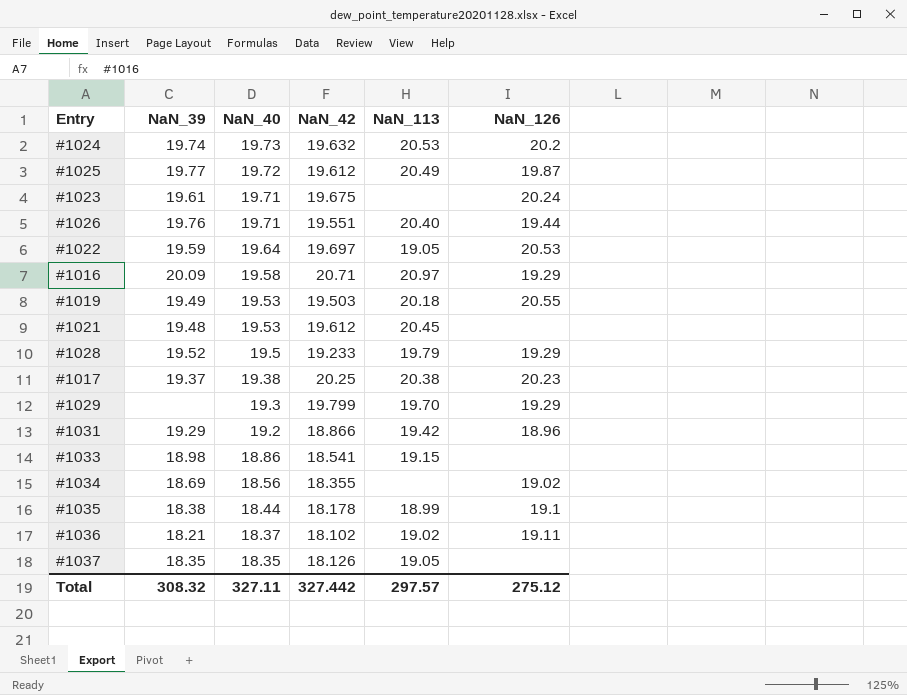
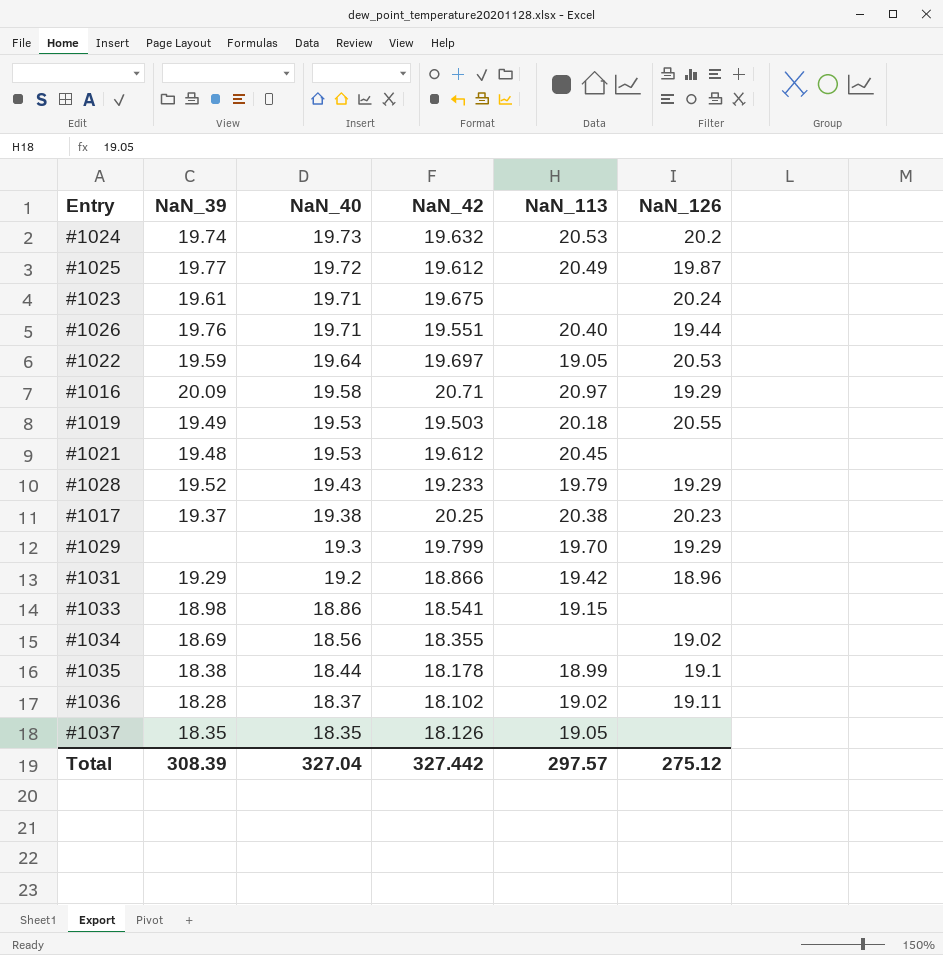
#1028 | NaN_40: 19.5 -> 19.43
#1036 | NaN_39: 18.21 -> 18.28
Total | NaN_39: 308.32 -> 308.39
Total | NaN_40: 327.11 -> 327.04

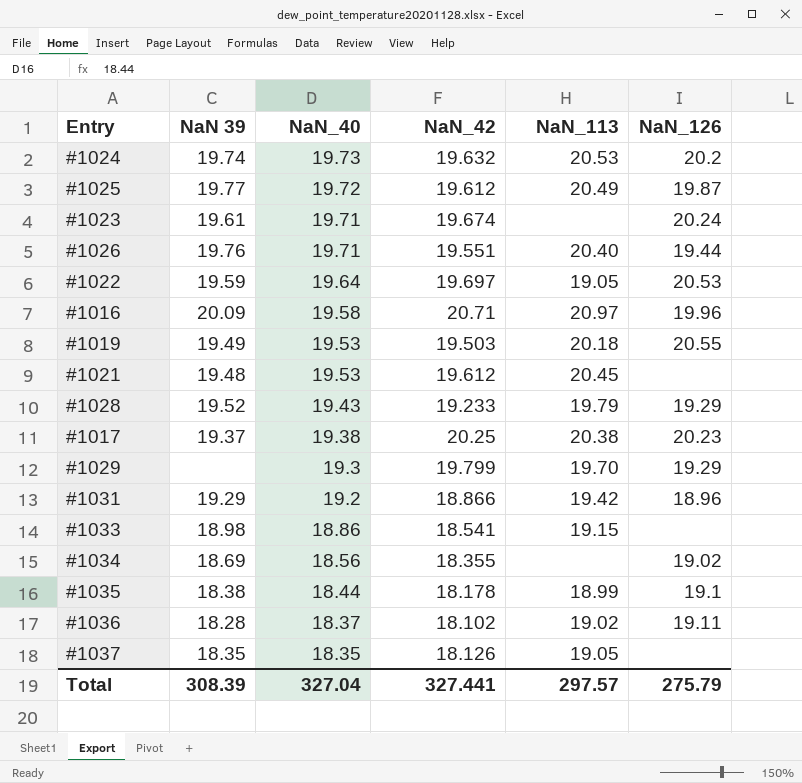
column name: NaN_39 -> NaN 39
#1023 | NaN_42: 19.675 -> 19.674
#1016 | NaN_126: 19.29 -> 19.96
Total | NaN_42: 327.442 -> 327.441
Total | NaN_126: 275.12 -> 275.79

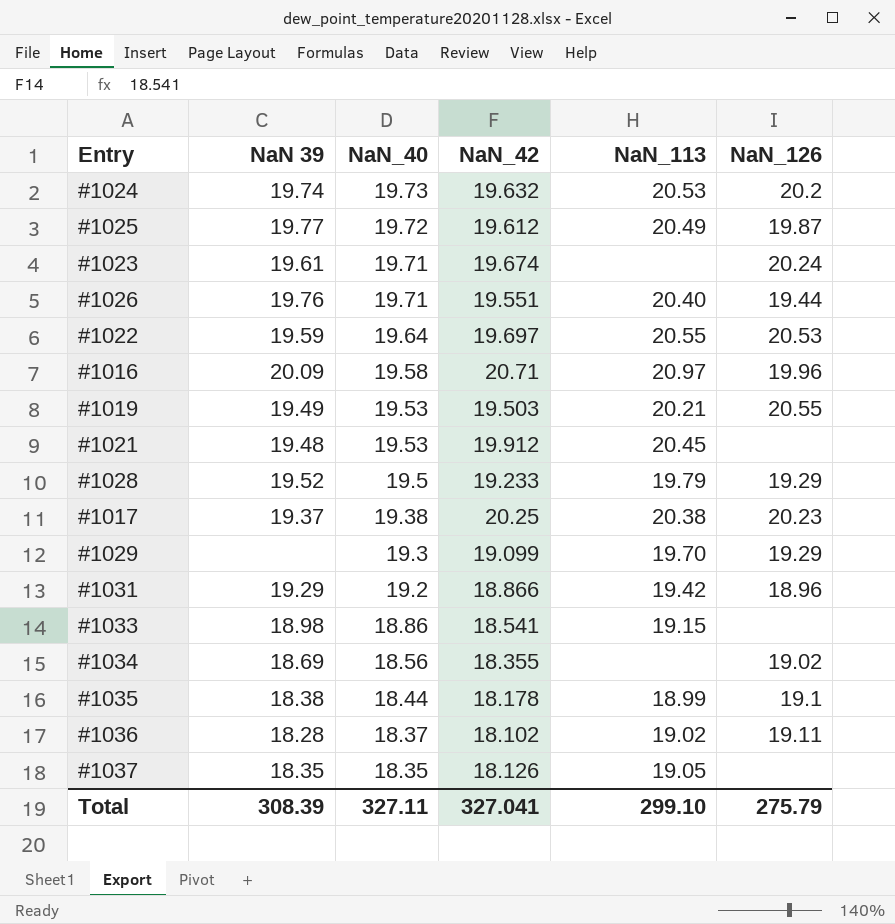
#1022 | NaN_113: 19.05 -> 20.55
#1019 | NaN_113: 20.18 -> 20.21
#1021 | NaN_42: 19.612 -> 19.912
#1028 | NaN_40: 19.43 -> 19.5
#1029 | NaN_42: 19.799 -> 19.099
Total | NaN_40: 327.04 -> 327.11
Total | NaN_42: 327.441 -> 327.041
Total | NaN_113: 297.57 -> 299.10

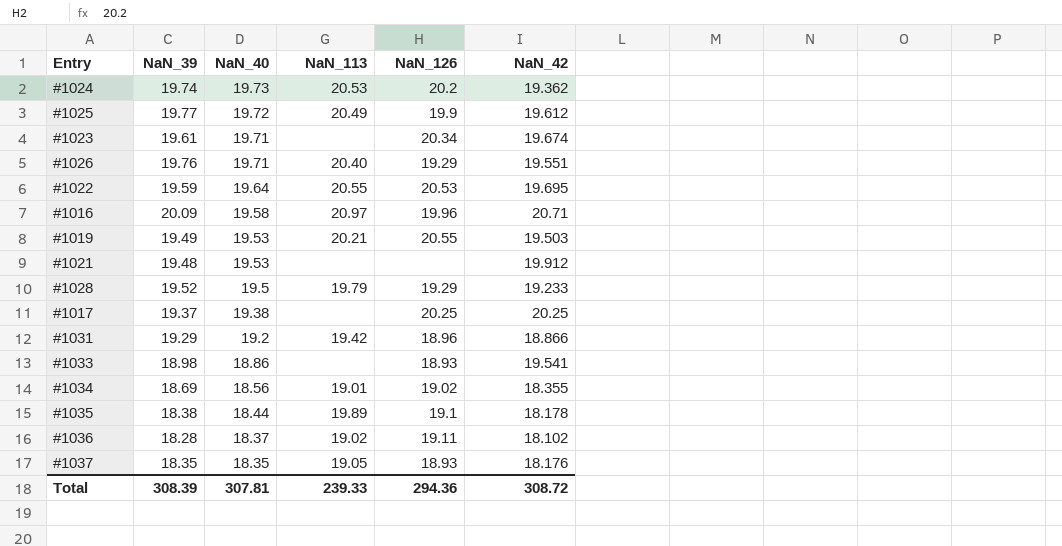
column name: NaN 39 -> NaN_39
column NaN_42 | position: 4 -> 6
row #1029: none | 19.3 | 19.099 | 19.70 | 19.29 -> none
#1024 | NaN_42: 19.632 -> 19.362
#1025 | NaN_126: 19.87 -> 19.9
#1023 | NaN_126: 20.24 -> 20.34
#1026 | NaN_126: 19.44 -> 19.29
#1022 | NaN_42: 19.697 -> 19.695
#1021 | NaN_113: 20.45 -> none
#1017 | NaN_113: 20.38 -> none
#1017 | NaN_126: 20.23 -> 20.25
#1033 | NaN_113: 19.15 -> none
#1033 | NaN_126: none -> 18.93
#1033 | NaN_42: 18.541 -> 19.541
#1034 | NaN_113: none -> 19.01
#1035 | NaN_113: 18.99 -> 19.89
#1037 | NaN_126: none -> 18.93
#1037 | NaN_42: 18.126 -> 18.176
Total | NaN_40: 327.11 -> 307.81
Total | NaN_113: 299.10 -> 239.33
Total | NaN_126: 275.79 -> 294.36
Total | NaN_42: 327.041 -> 308.72

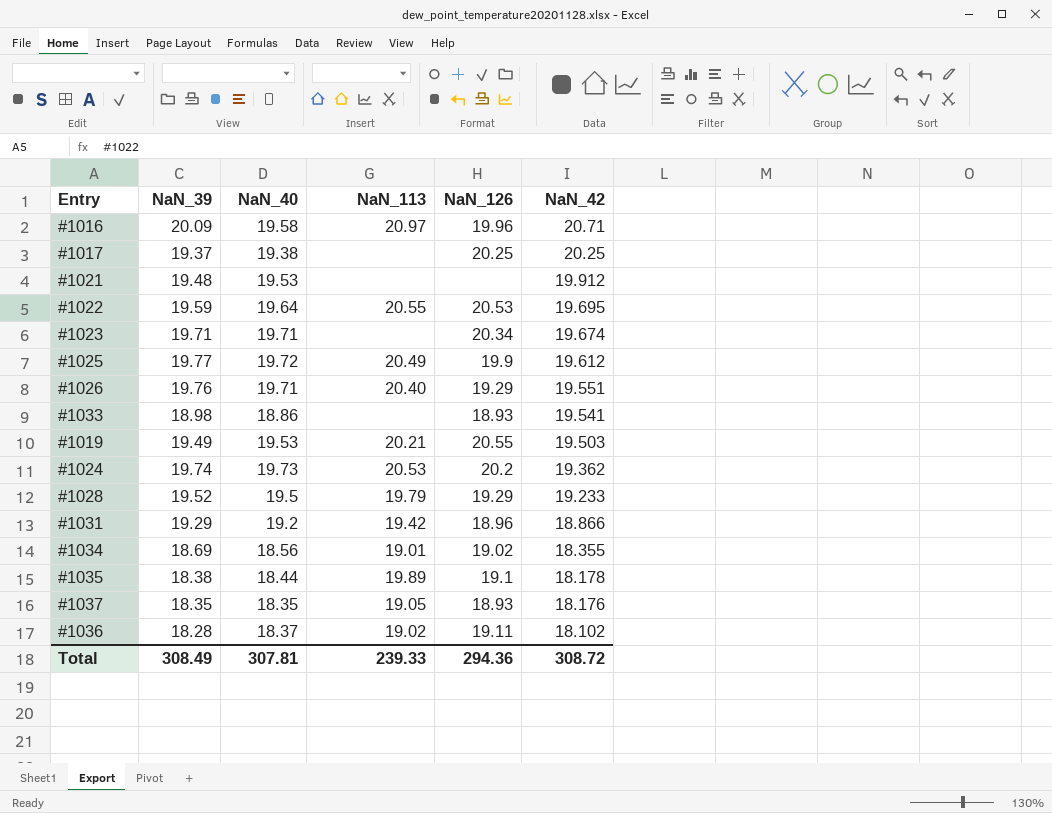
row order: NaN_40 descending -> NaN_42 descending
#1023 | NaN_39: 19.61 -> 19.71
Total | NaN_39: 308.39 -> 308.49

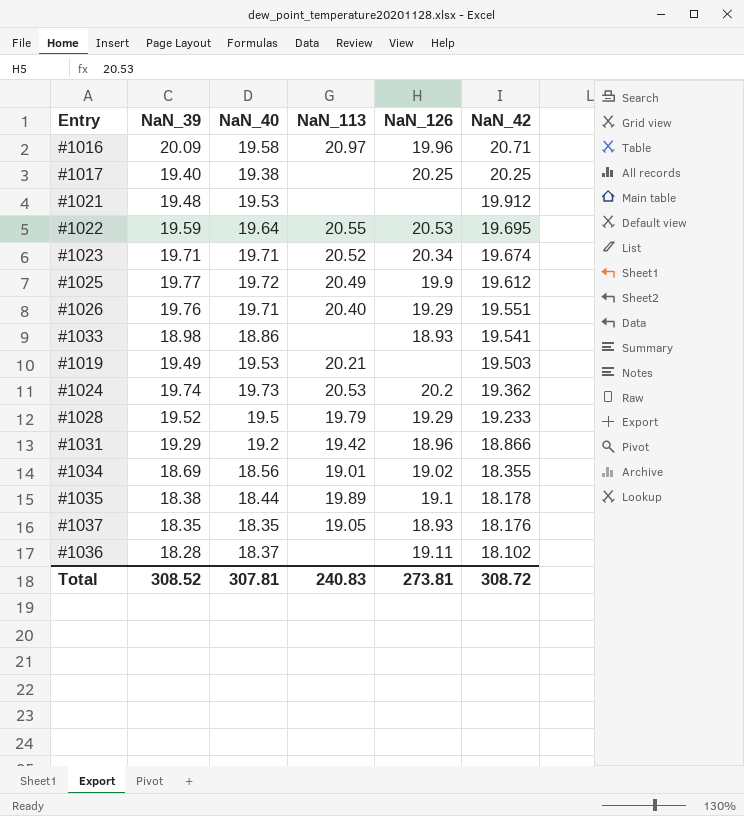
#1017 | NaN_39: 19.37 -> 19.40
#1023 | NaN_113: none -> 20.52
#1019 | NaN_126: 20.55 -> none
#1036 | NaN_113: 19.02 -> none
Total | NaN_39: 308.49 -> 308.52
Total | NaN_113: 239.33 -> 240.83
Total | NaN_126: 294.36 -> 273.81

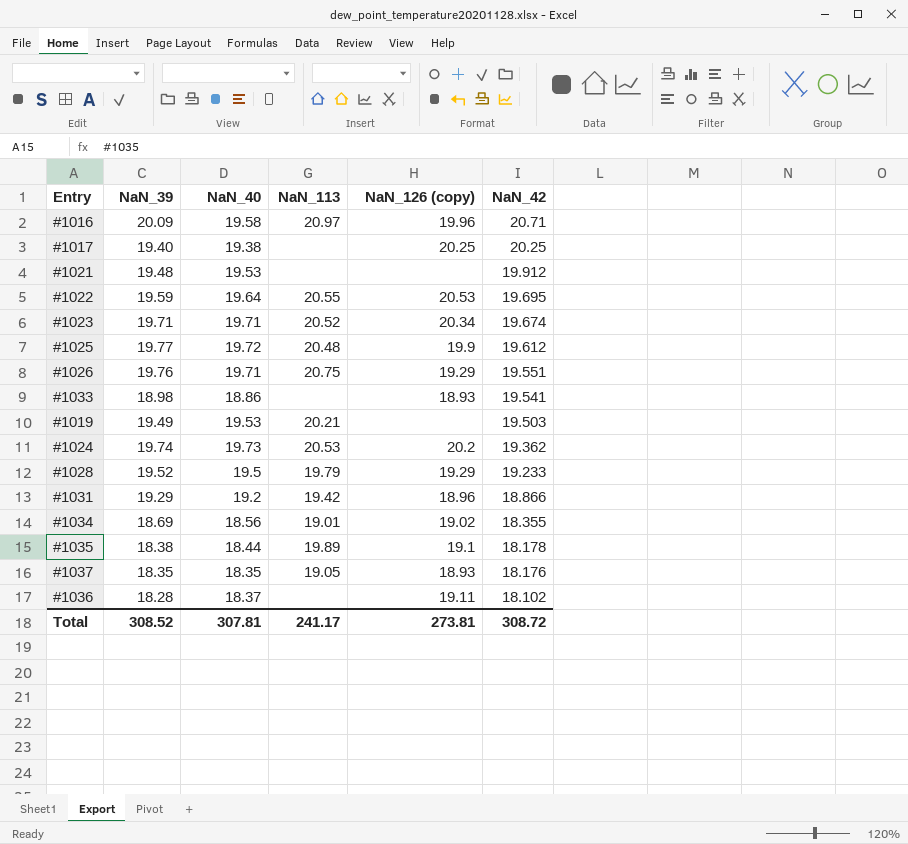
column name: NaN_126 -> NaN_126 (copy)
#1025 | NaN_113: 20.49 -> 20.48
#1026 | NaN_113: 20.40 -> 20.75
Total | NaN_113: 240.83 -> 241.17

